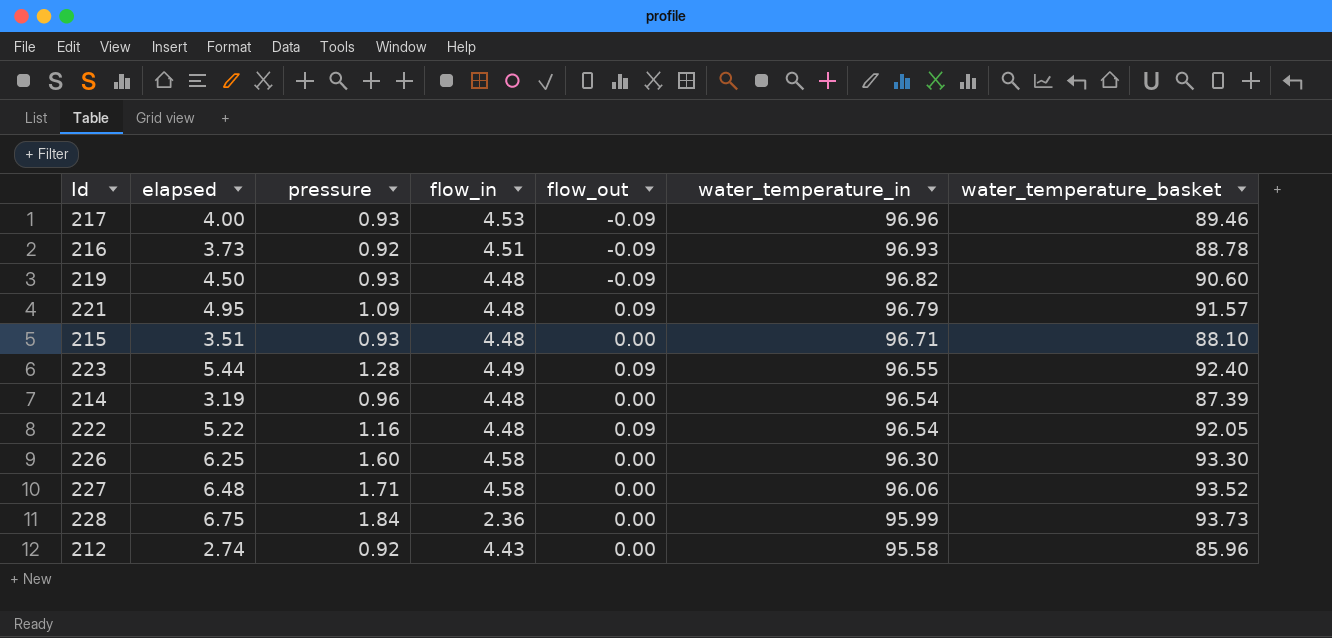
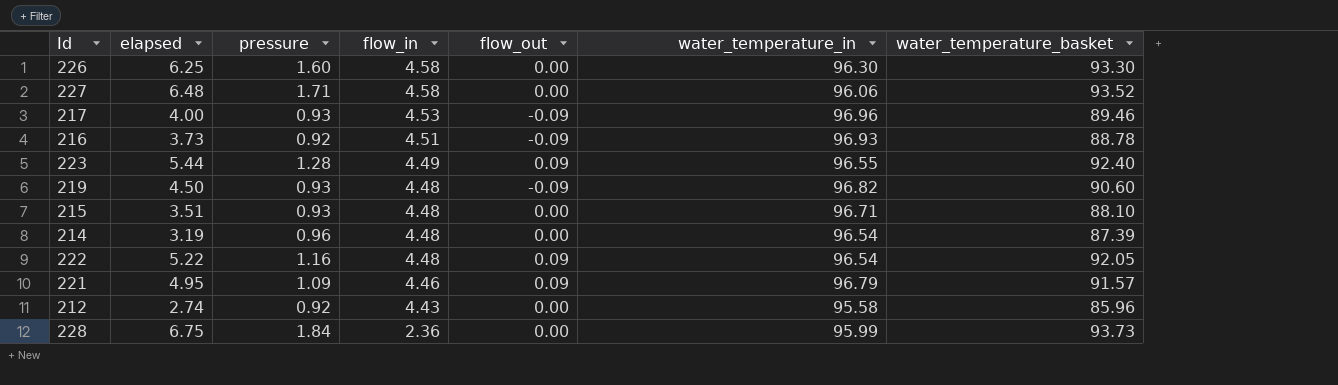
row order: water_temperature_in descending -> flow_in descending
221 | flow_in: 4.48 -> 4.46

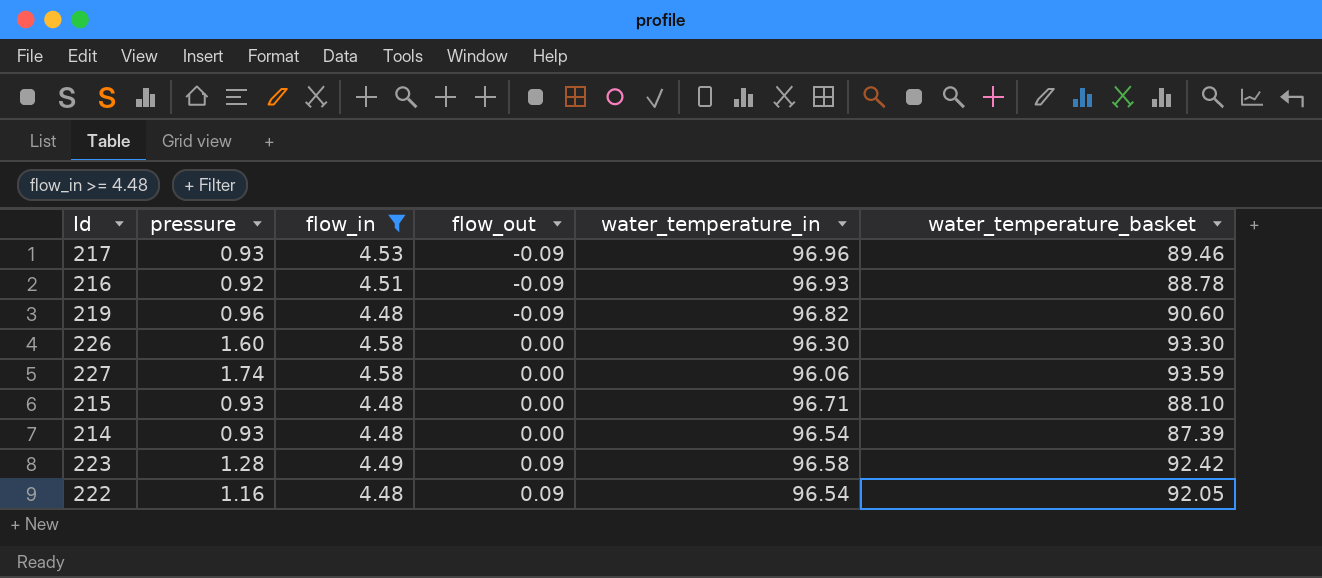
filter: none -> flow_in >= 4.48
row order: flow_in descending -> flow_out ascending
column elapsed | position: 2 -> none
219 | pressure: 0.93 -> 0.96
227 | pressure: 1.71 -> 1.74
227 | water_temperature_basket: 93.52 -> 93.59
214 | pressure: 0.96 -> 0.93
223 | water_temperature_in: 96.55 -> 96.58
223 | water_temperature_basket: 92.40 -> 92.42

